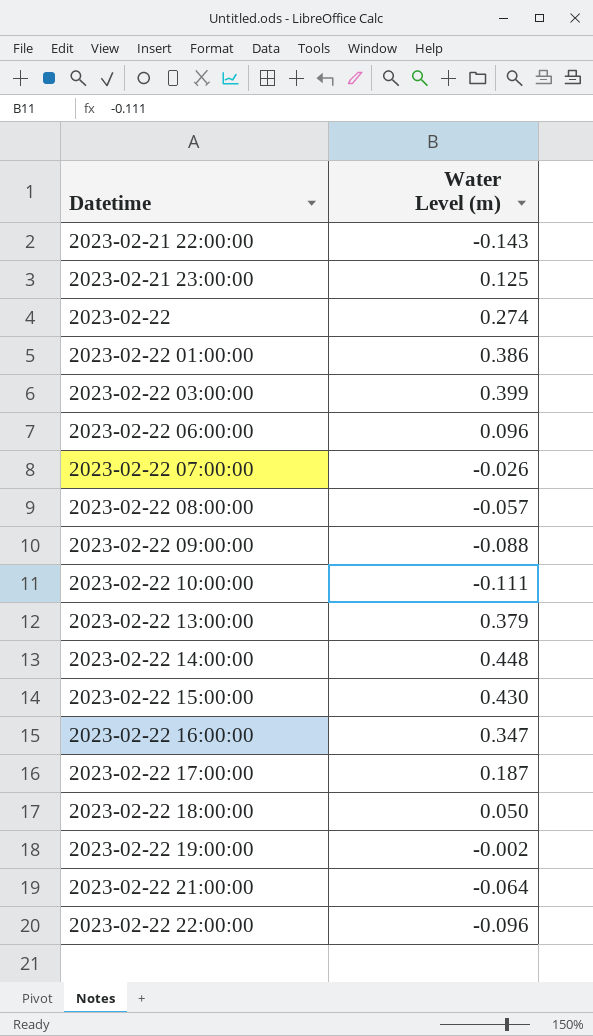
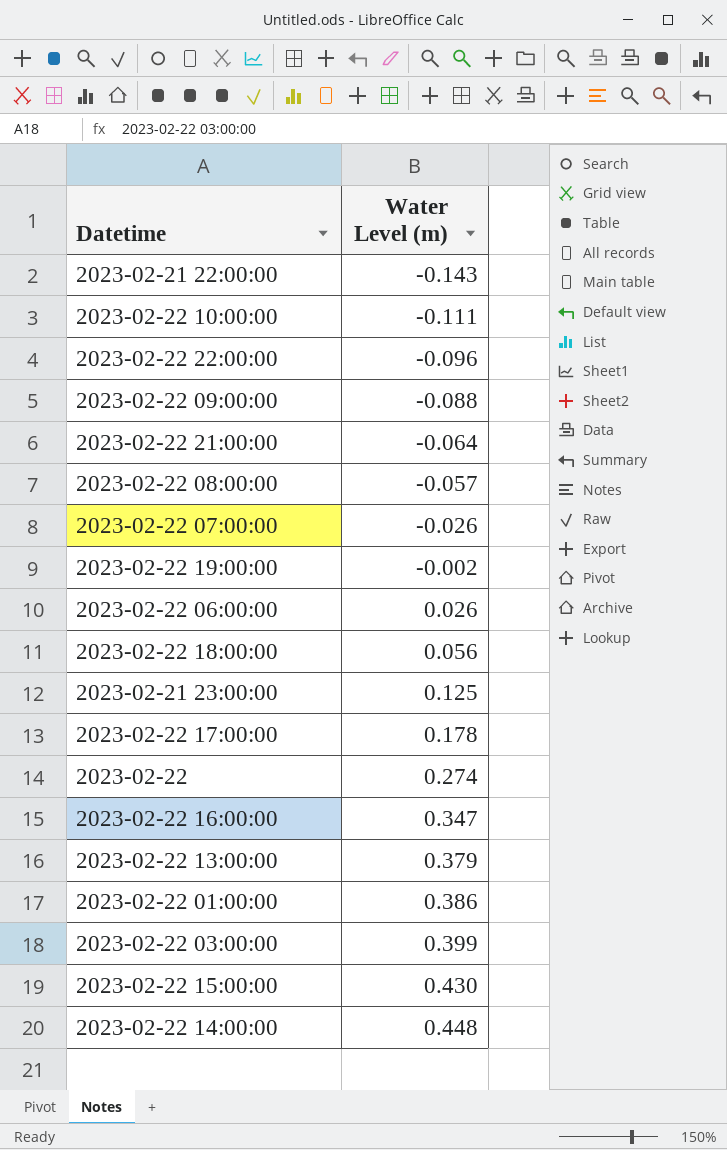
row order: Datetime ascending -> Water Level (m) ascending
2023-02-22 06:00:00 | Water Level (m): 0.096 -> 0.026
2023-02-22 18:00:00 | Water Level (m): 0.050 -> 0.056
2023-02-22 17:00:00 | Water Level (m): 0.187 -> 0.178

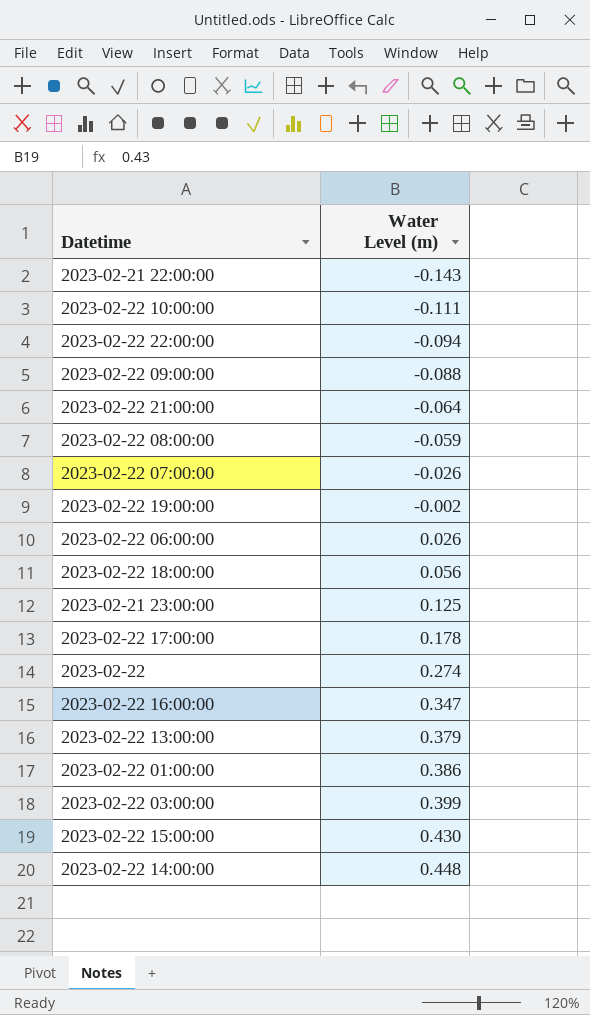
2023-02-22 22:00:00 | Water Level (m): -0.096 -> -0.094
2023-02-22 08:00:00 | Water Level (m): -0.057 -> -0.059

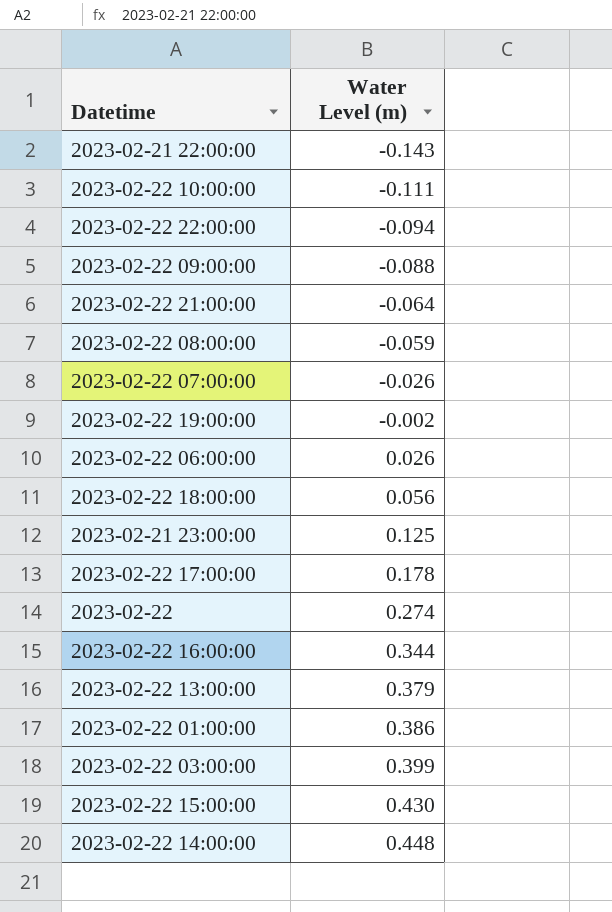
2023-02-22 16:00:00 | Water Level (m): 0.347 -> 0.344

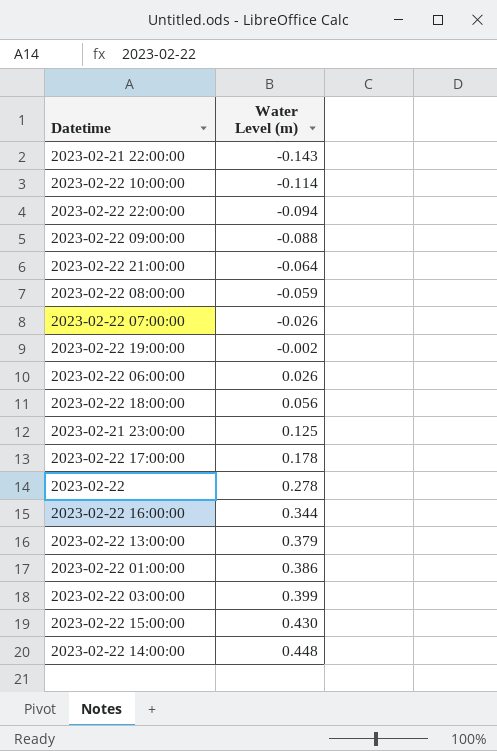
2023-02-22 10:00:00 | Water Level (m): -0.111 -> -0.114
2023-02-22 | Water Level (m): 0.274 -> 0.278

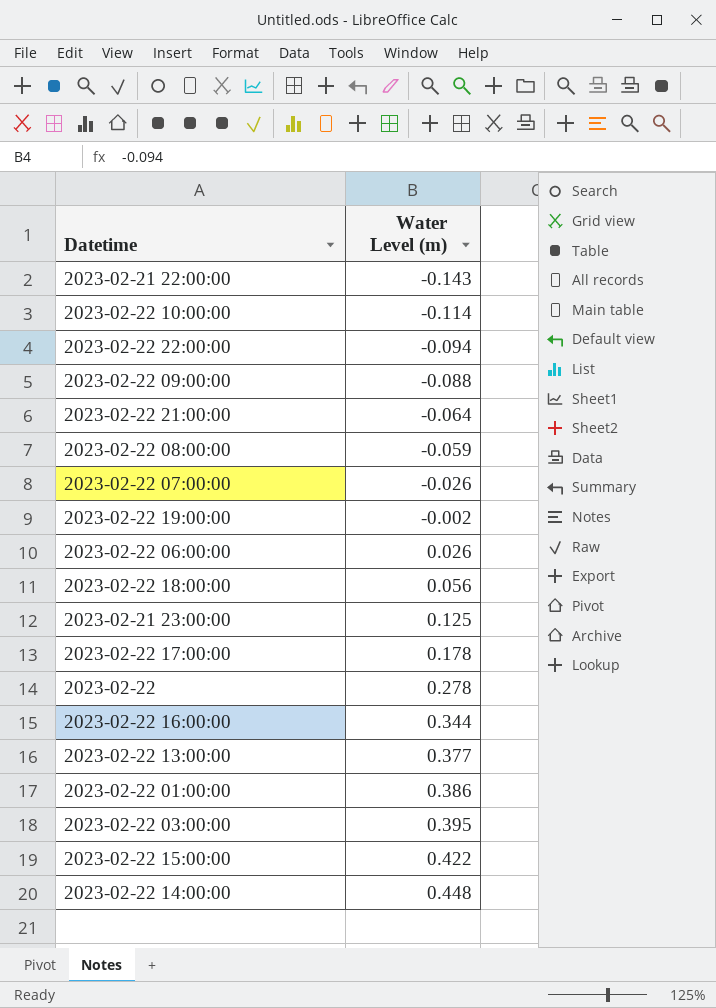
2023-02-22 13:00:00 | Water Level (m): 0.379 -> 0.377
2023-02-22 03:00:00 | Water Level (m): 0.399 -> 0.395
2023-02-22 15:00:00 | Water Level (m): 0.430 -> 0.422

